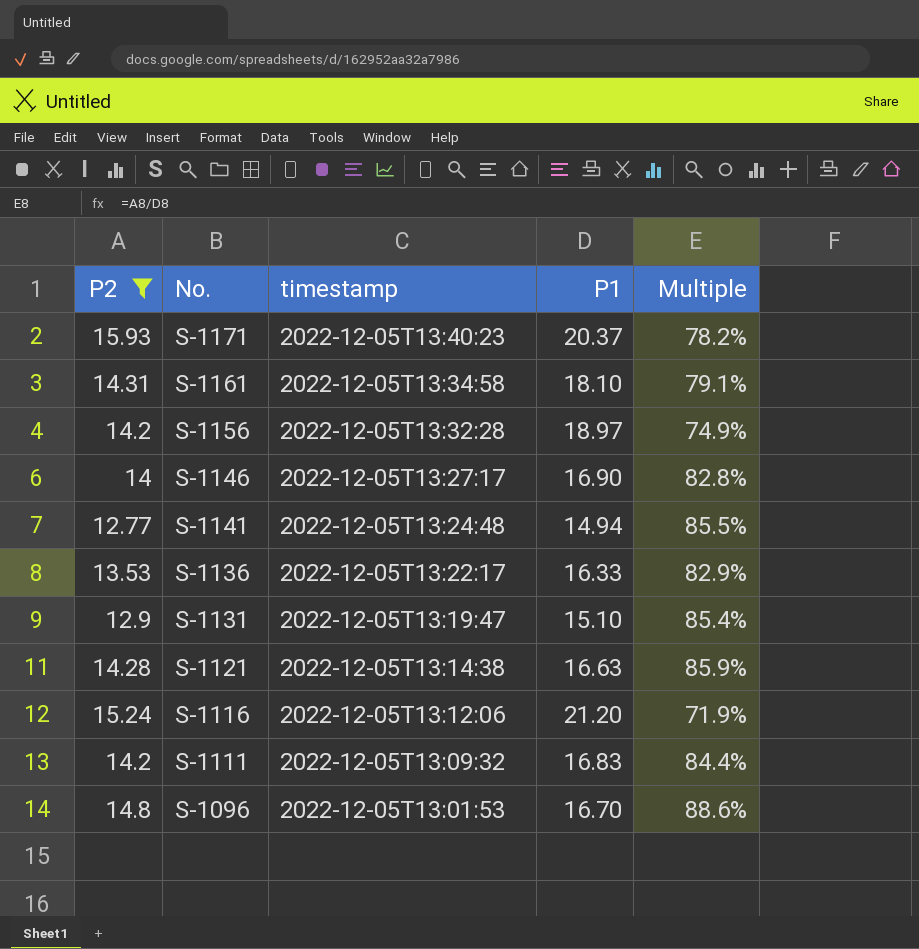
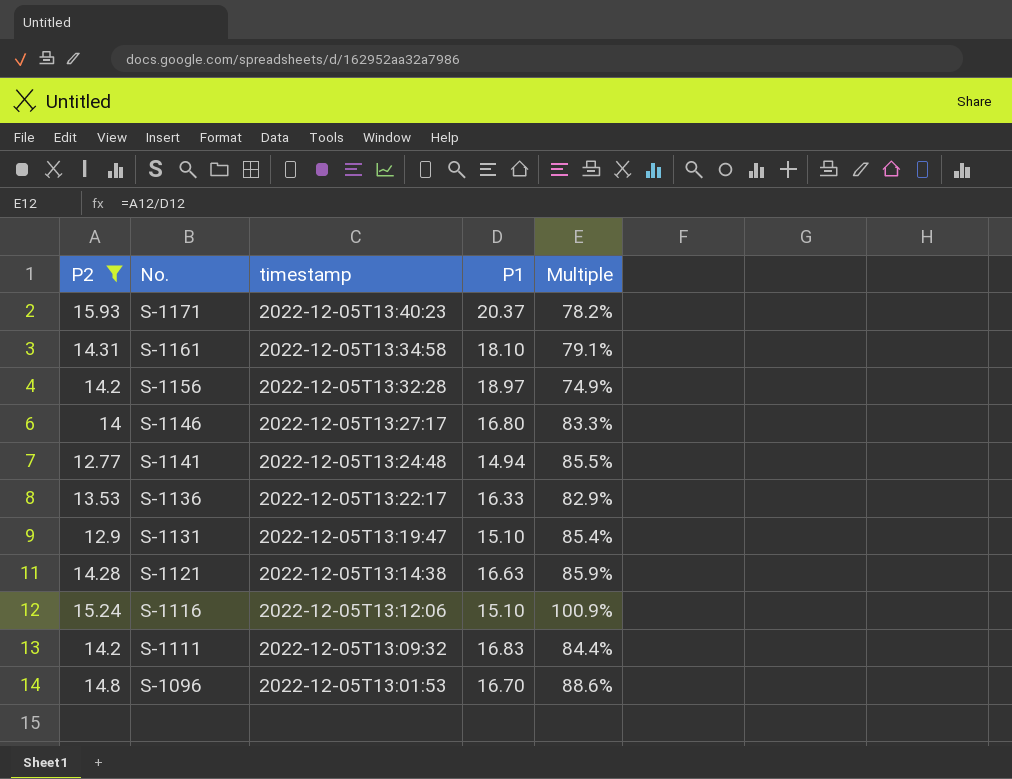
S-1146 | P1: 16.90 -> 16.80
S-1146 | Multiple: 82.8% -> 83.3%
S-1116 | P1: 21.20 -> 15.10
S-1116 | Multiple: 71.9% -> 100.9%

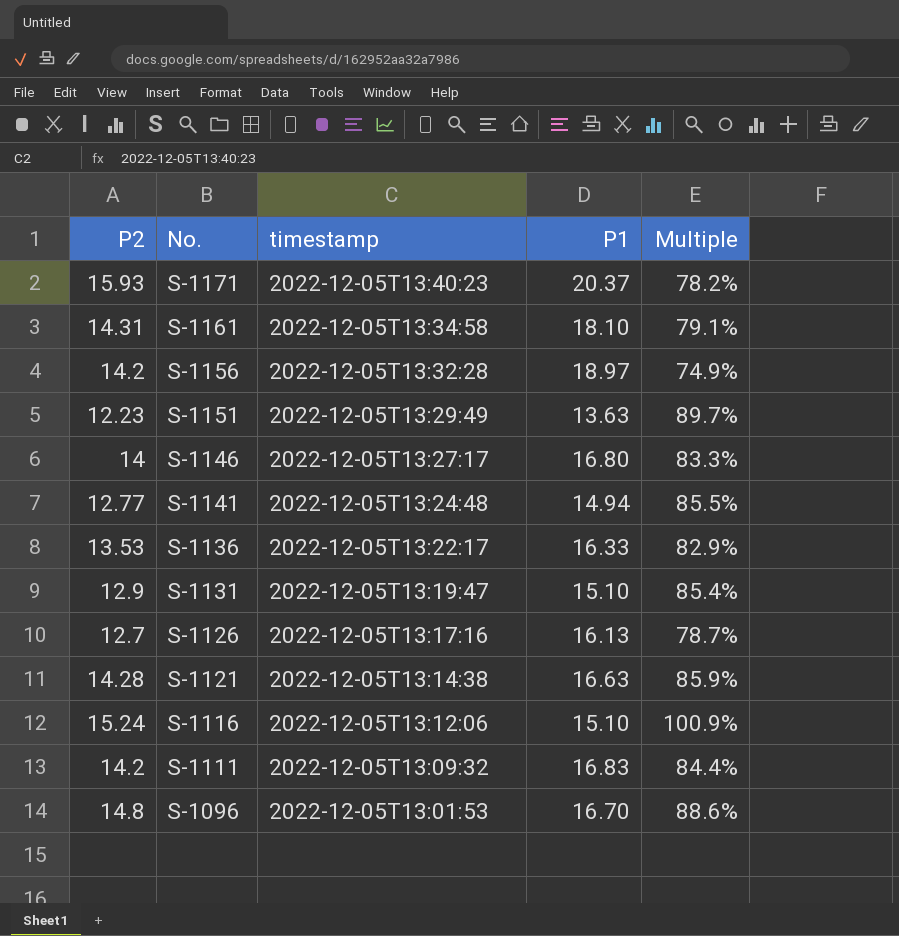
filter: P2 >= 12.77 -> none

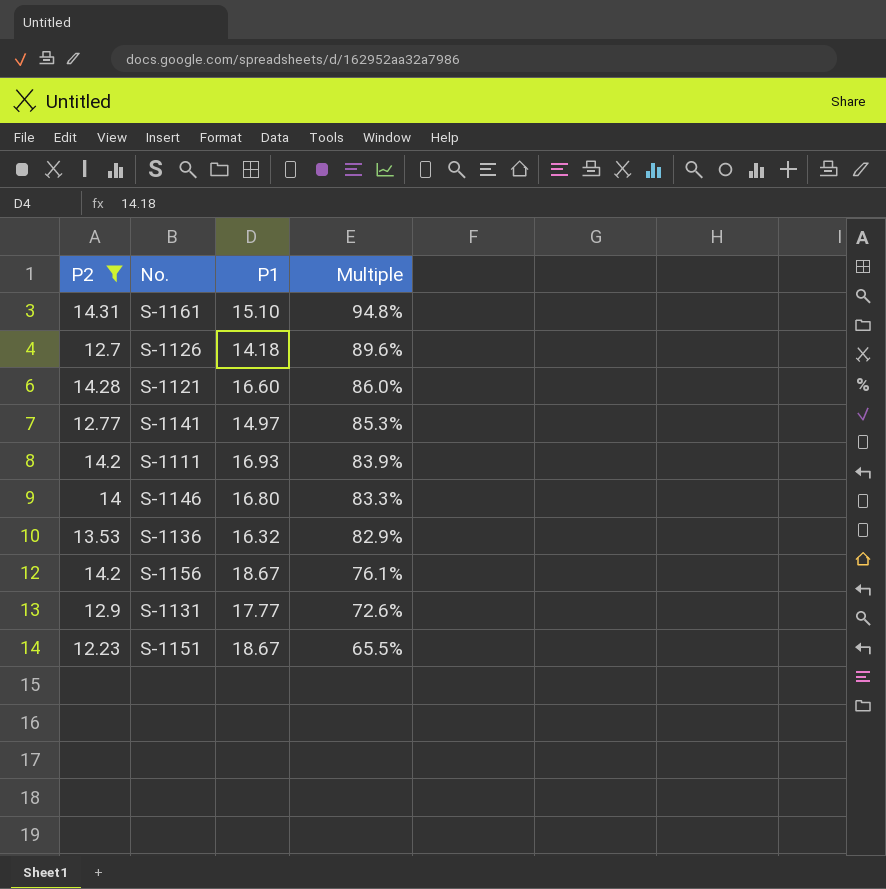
filter: none -> P2 <= 14.31
row order: No. descending -> Multiple descending
column timestamp | position: 3 -> none
S-1161 | P1: 18.10 -> 15.10
S-1161 | Multiple: 79.1% -> 94.8%
S-1126 | P1: 16.13 -> 14.18
S-1126 | Multiple: 78.7% -> 89.6%
S-1121 | P1: 16.63 -> 16.60
S-1121 | Multiple: 85.9% -> 86.0%
S-1141 | P1: 14.94 -> 14.97
S-1141 | Multiple: 85.5% -> 85.3%
S-1111 | P1: 16.83 -> 16.93
S-1111 | Multiple: 84.4% -> 83.9%
S-1136 | P1: 16.33 -> 16.32
S-1156 | P1: 18.97 -> 18.67
S-1156 | Multiple: 74.9% -> 76.1%
S-1131 | P1: 15.10 -> 17.77
S-1131 | Multiple: 85.4% -> 72.6%
S-1151 | P1: 13.63 -> 18.67
S-1151 | Multiple: 89.7% -> 65.5%

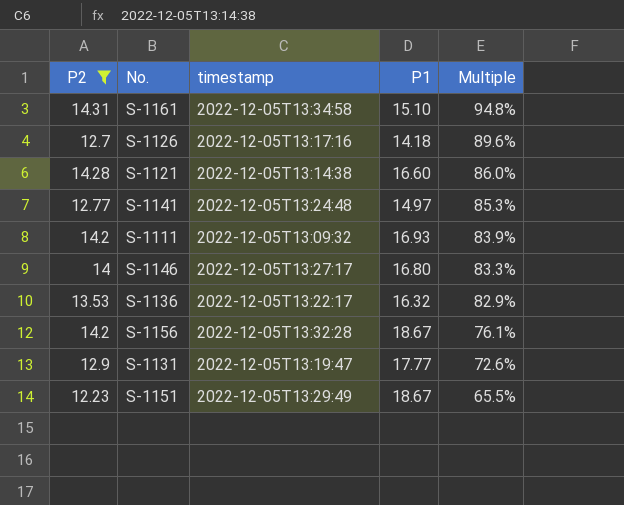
column timestamp | position: none -> 3

